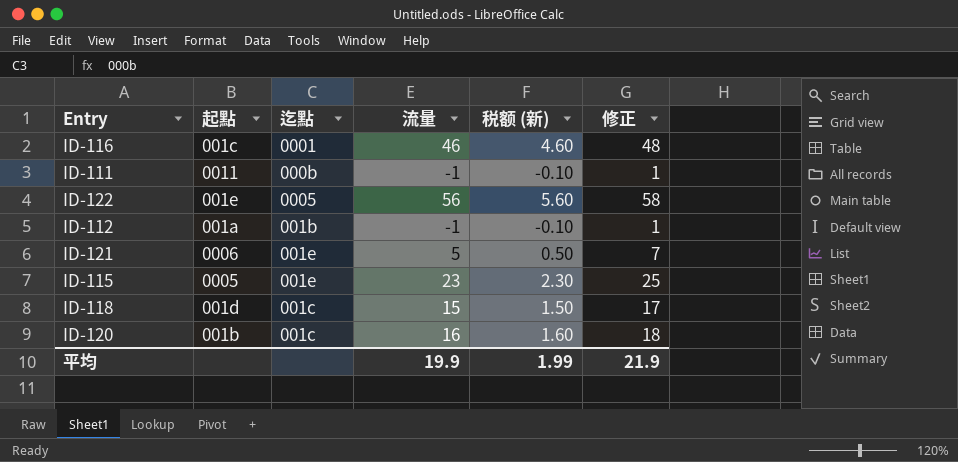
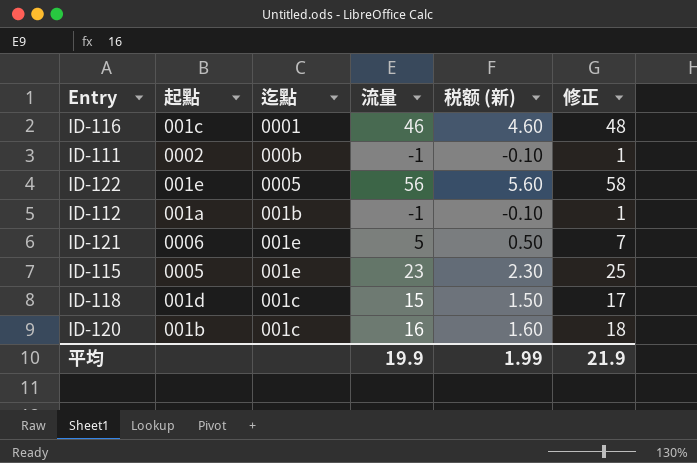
ID-111 | 起點: 0011 -> 0002

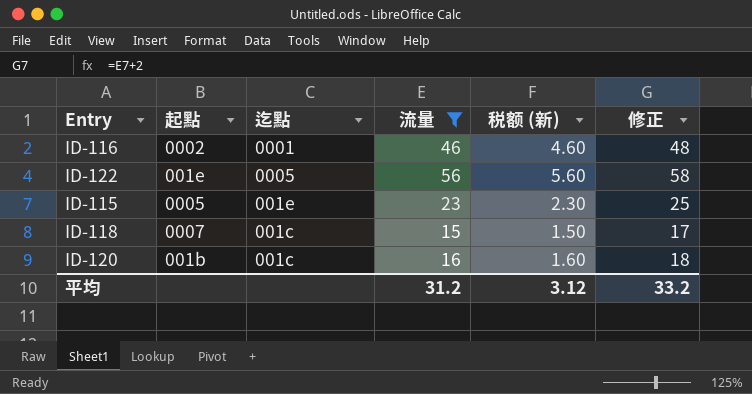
filter: none -> 流量 >= 15
ID-116 | 起點: 001c -> 0002
ID-118 | 起點: 001d -> 0007
平均 | 流量: 19.9 -> 31.2
平均 | 税额 (新): 1.99 -> 3.12
平均 | 修正: 21.9 -> 33.2

